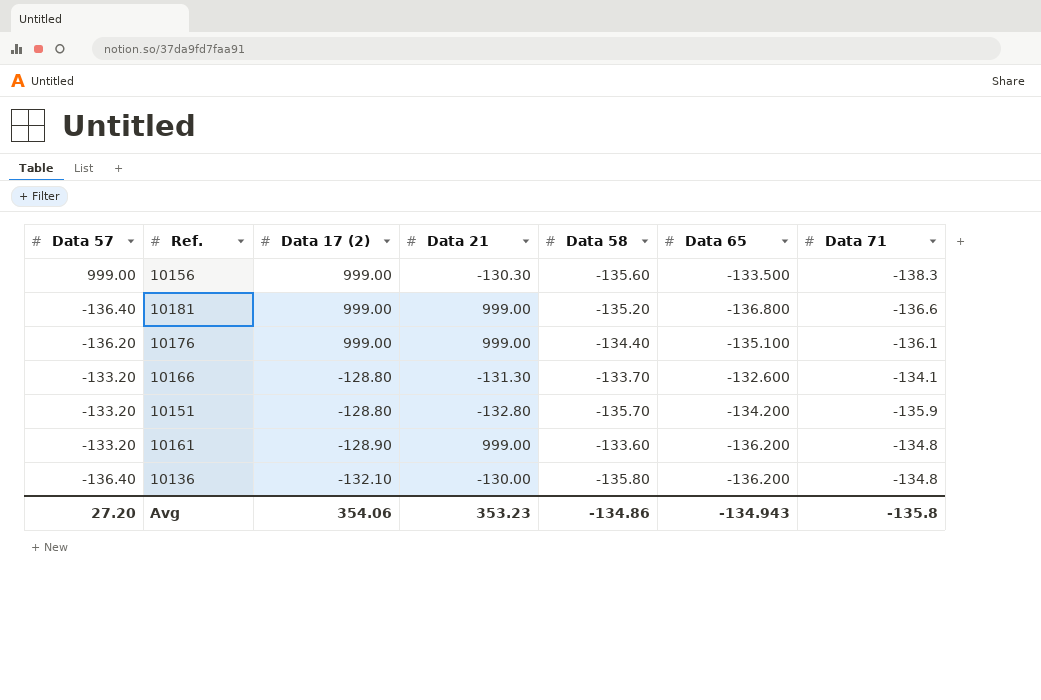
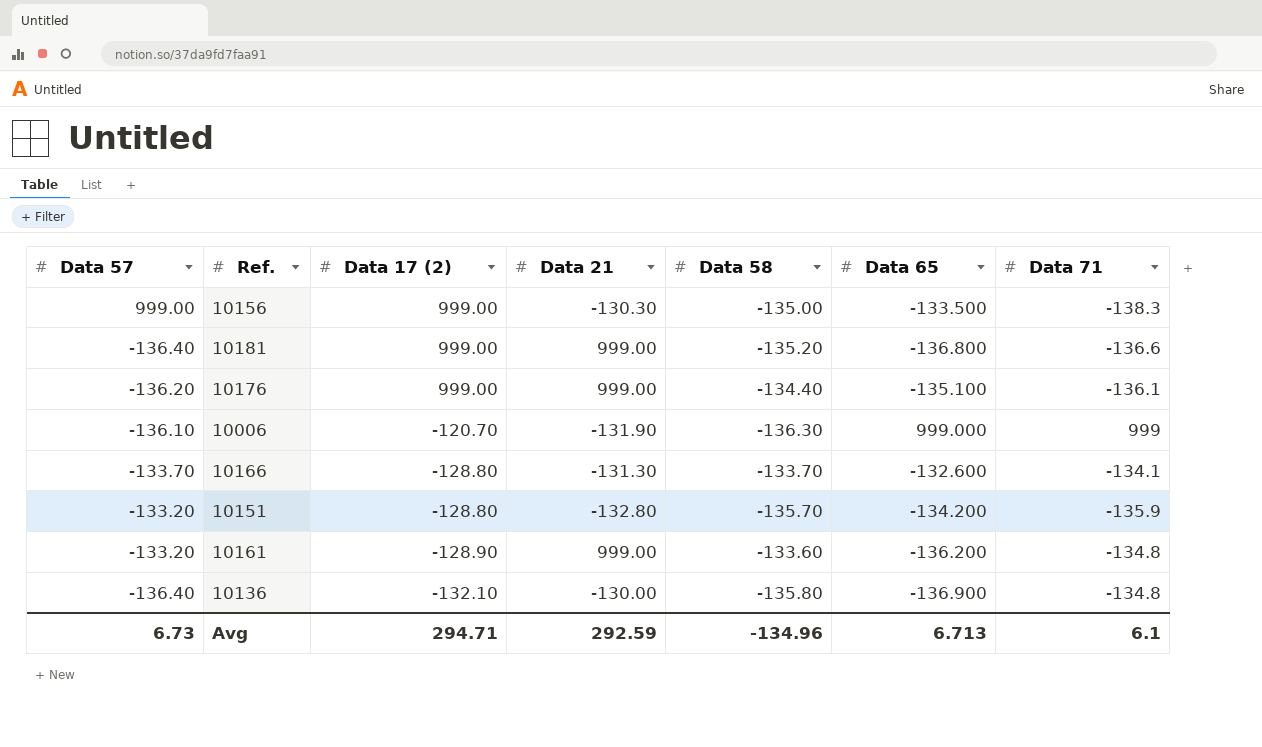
10156 | Data 58: -135.60 -> -135.00
row 10006: none -> -136.10 | -120.70 | -131.90 | -136.30 | 999.000 | 999
10166 | Data 57: -133.20 -> -133.70
10136 | Data 65: -136.200 -> -136.900
Avg | Data 57: 27.20 -> 6.73
Avg | Data 17 (2): 354.06 -> 294.71
Avg | Data 21: 353.23 -> 292.59
Avg | Data 58: -134.86 -> -134.96
Avg | Data 65: -134.943 -> 6.713
Avg | Data 71: -135.8 -> 6.1

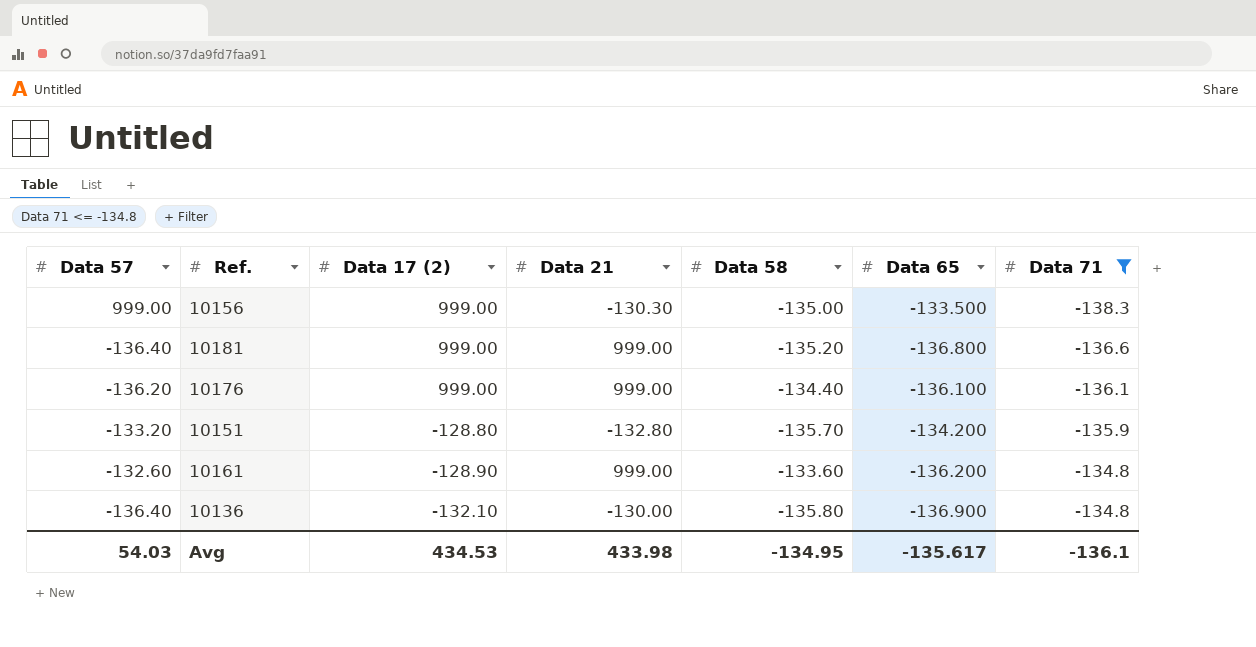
filter: none -> Data 71 <= -134.8
10176 | Data 65: -135.100 -> -136.100
10161 | Data 57: -133.20 -> -132.60
Avg | Data 57: 6.73 -> 54.03
Avg | Data 17 (2): 294.71 -> 434.53
Avg | Data 21: 292.59 -> 433.98
Avg | Data 58: -134.96 -> -134.95
Avg | Data 65: 6.713 -> -135.617
Avg | Data 71: 6.1 -> -136.1

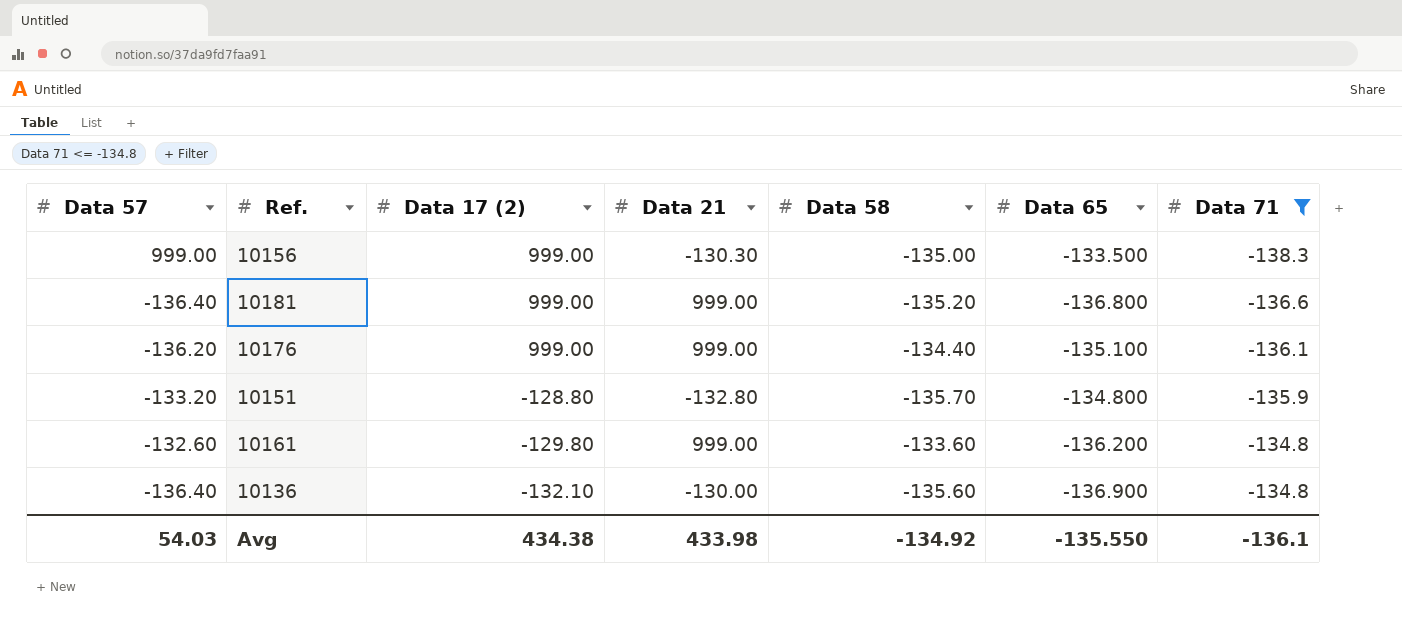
10176 | Data 65: -136.100 -> -135.100
10151 | Data 65: -134.200 -> -134.800
10161 | Data 17 (2): -128.90 -> -129.80
10136 | Data 58: -135.80 -> -135.60
Avg | Data 17 (2): 434.53 -> 434.38
Avg | Data 58: -134.95 -> -134.92
Avg | Data 65: -135.617 -> -135.550

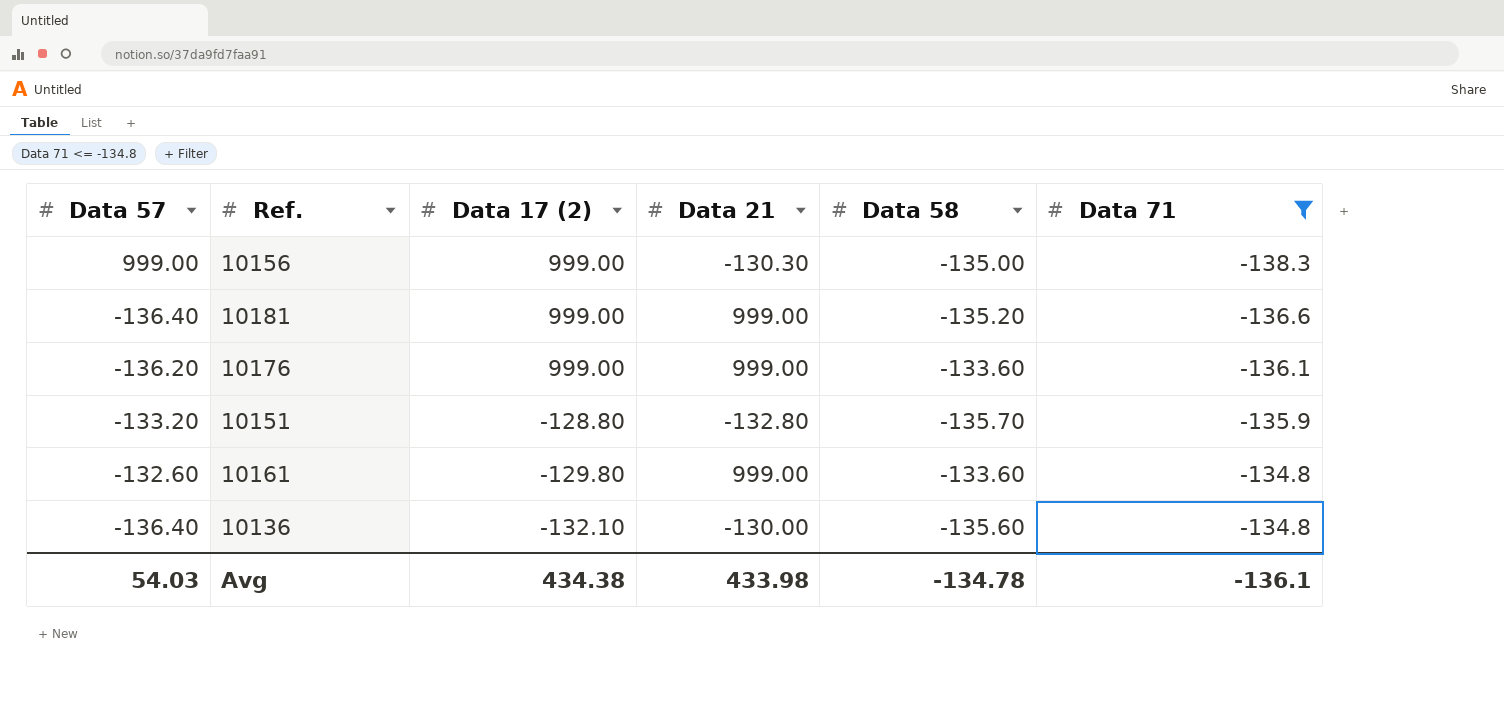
column Data 65 | position: 6 -> none
10176 | Data 58: -134.40 -> -133.60
Avg | Data 58: -134.92 -> -134.78

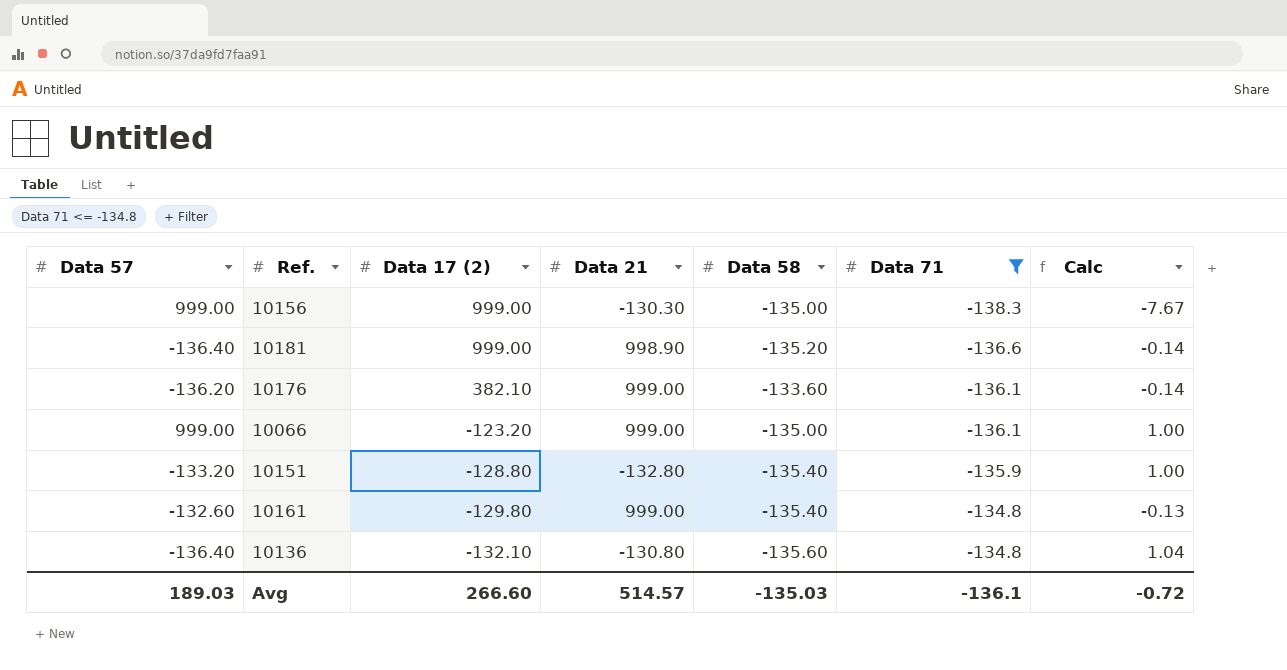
column Calc | formula: none -> [Data 57] / [Data 21]
10181 | Data 21: 999.00 -> 998.90
10176 | Data 17 (2): 999.00 -> 382.10
row 10066: none -> 999.00 | -123.20 | 999.00 | -135.00 | -136.1 | 1.00
10151 | Data 58: -135.70 -> -135.40
10161 | Data 58: -133.60 -> -135.40
10136 | Data 21: -130.00 -> -130.80
Avg | Data 57: 54.03 -> 189.03
Avg | Data 17 (2): 434.38 -> 266.60
Avg | Data 21: 433.98 -> 514.57
Avg | Data 58: -134.78 -> -135.03

